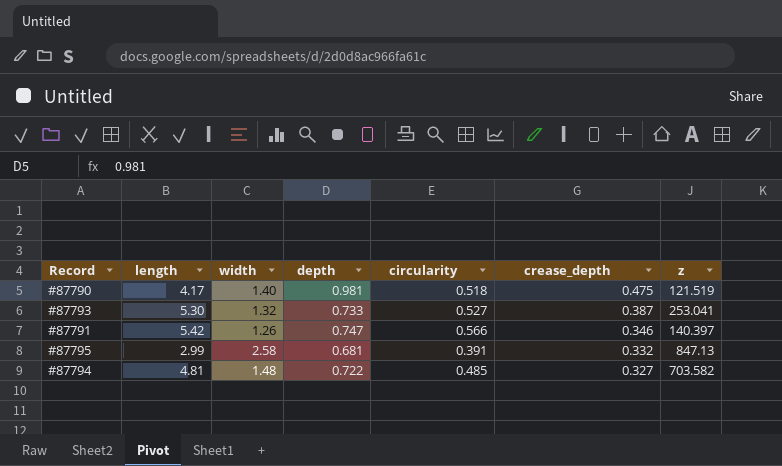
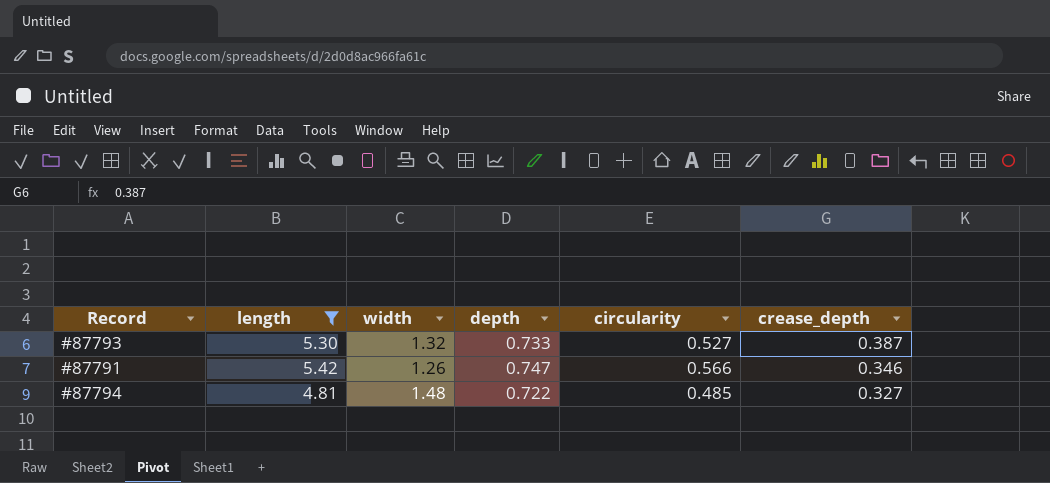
filter: none -> length >= 4.81
column z | position: 7 -> none

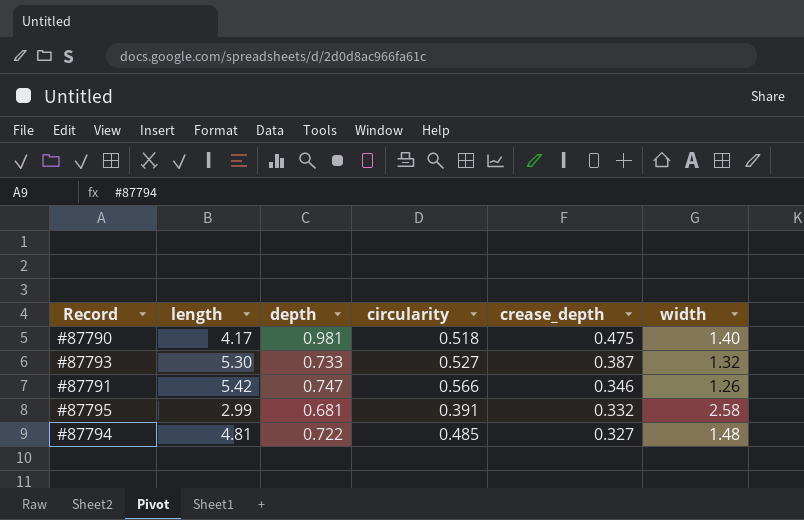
filter: length >= 4.81 -> none
column width | position: 3 -> 6

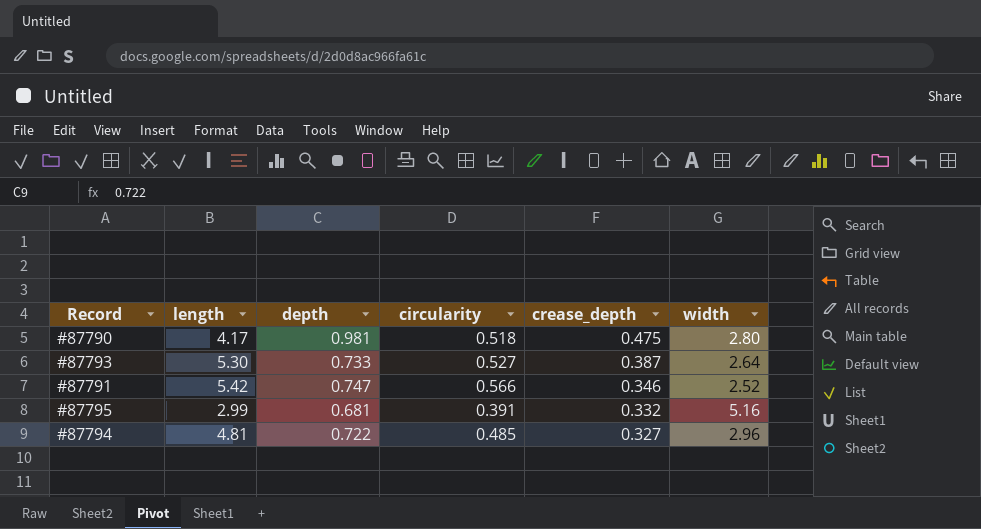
#87790 | width: 1.40 -> 2.80
#87793 | width: 1.32 -> 2.64
#87791 | width: 1.26 -> 2.52
#87795 | width: 2.58 -> 5.16
#87794 | width: 1.48 -> 2.96

